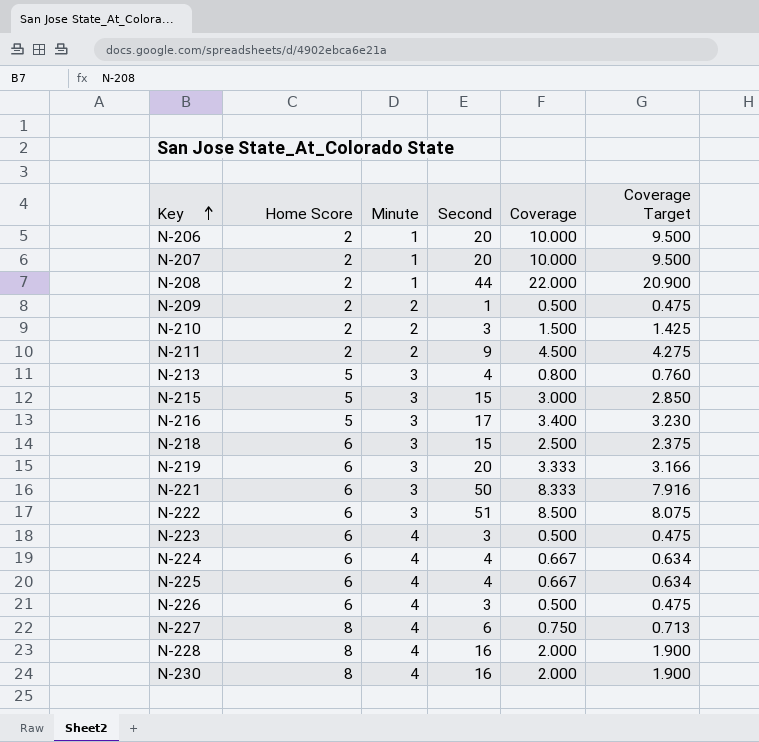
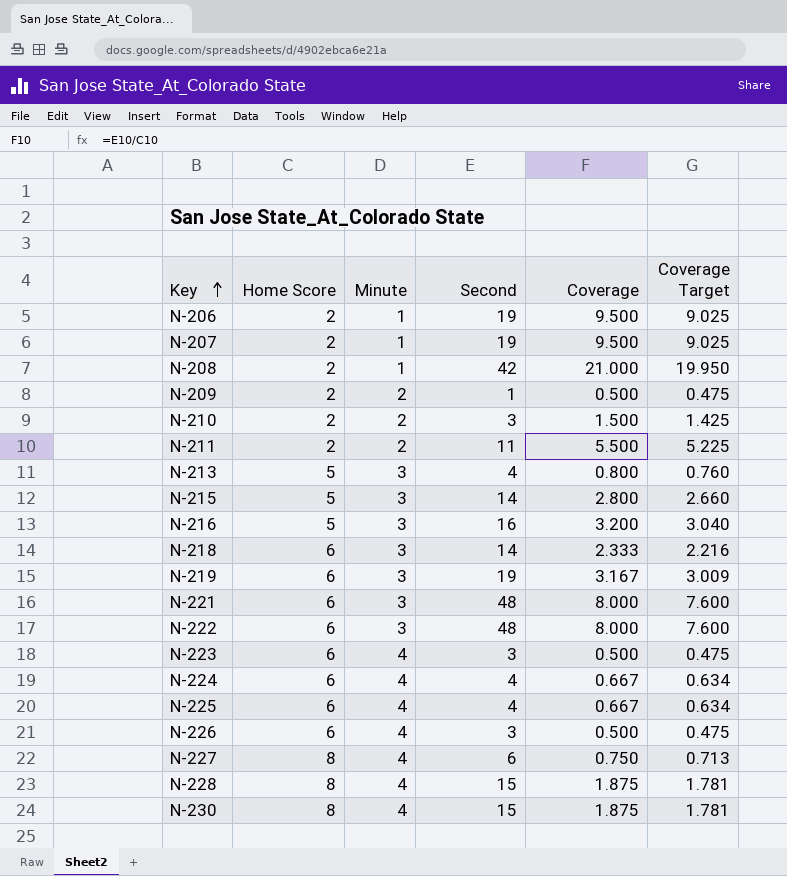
N-206 | Second: 20 -> 19
N-206 | Coverage: 10.000 -> 9.500
N-206 | Coverage Target: 9.500 -> 9.025
N-207 | Second: 20 -> 19
N-207 | Coverage: 10.000 -> 9.500
N-207 | Coverage Target: 9.500 -> 9.025
N-208 | Second: 44 -> 42
N-208 | Coverage: 22.000 -> 21.000
N-208 | Coverage Target: 20.900 -> 19.950
N-211 | Second: 9 -> 11
N-211 | Coverage: 4.500 -> 5.500
N-211 | Coverage Target: 4.275 -> 5.225
N-215 | Second: 15 -> 14
N-215 | Coverage: 3.000 -> 2.800
N-215 | Coverage Target: 2.850 -> 2.660
N-216 | Second: 17 -> 16
N-216 | Coverage: 3.400 -> 3.200
N-216 | Coverage Target: 3.230 -> 3.040
N-218 | Second: 15 -> 14
N-218 | Coverage: 2.500 -> 2.333
N-218 | Coverage Target: 2.375 -> 2.216
N-219 | Second: 20 -> 19
N-219 | Coverage: 3.333 -> 3.167
N-219 | Coverage Target: 3.166 -> 3.009
N-221 | Second: 50 -> 48
N-221 | Coverage: 8.333 -> 8.000
N-221 | Coverage Target: 7.916 -> 7.600
N-222 | Second: 51 -> 48
N-222 | Coverage: 8.500 -> 8.000
N-222 | Coverage Target: 8.075 -> 7.600
N-228 | Second: 16 -> 15
N-228 | Coverage: 2.000 -> 1.875
N-228 | Coverage Target: 1.900 -> 1.781
N-230 | Second: 16 -> 15
N-230 | Coverage: 2.000 -> 1.875
N-230 | Coverage Target: 1.900 -> 1.781

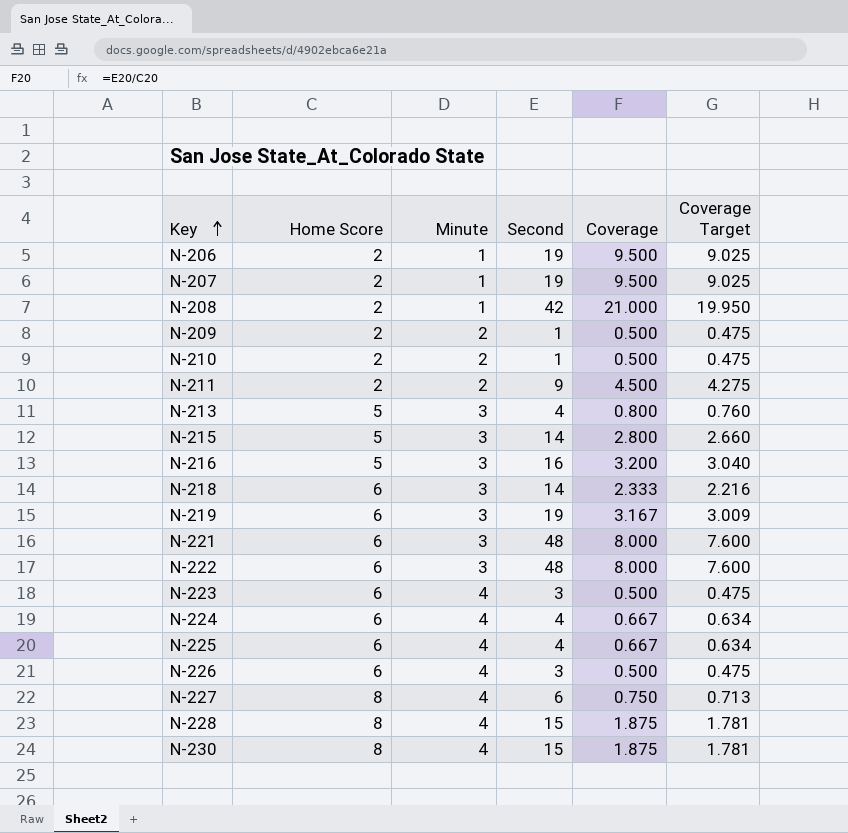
N-210 | Second: 3 -> 1
N-210 | Coverage: 1.500 -> 0.500
N-210 | Coverage Target: 1.425 -> 0.475
N-211 | Second: 11 -> 9
N-211 | Coverage: 5.500 -> 4.500
N-211 | Coverage Target: 5.225 -> 4.275

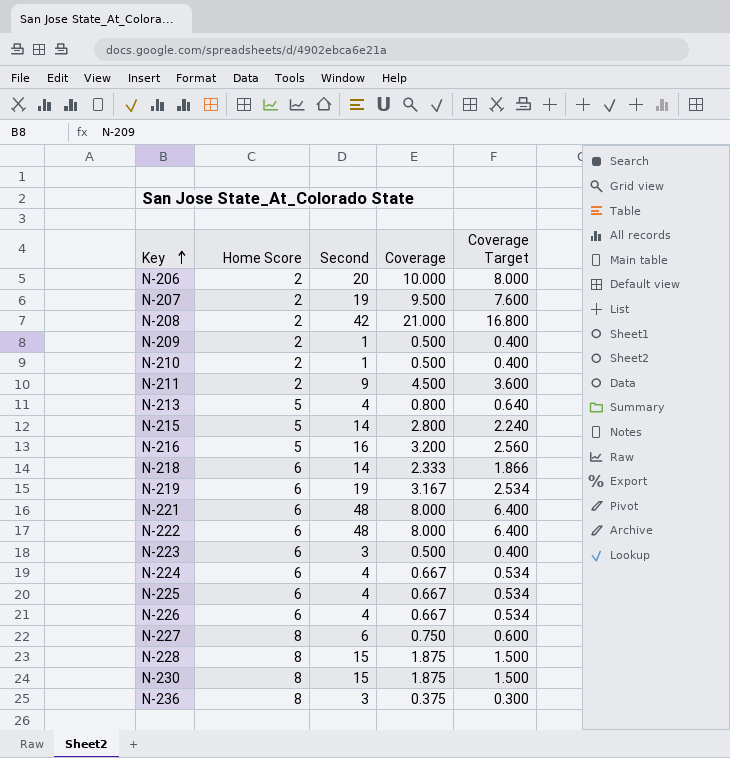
column Minute | position: 3 -> none
column Coverage Target | formula: [Coverage] * 0.95 -> [Coverage] * 0.8
N-206 | Second: 19 -> 20
N-206 | Coverage: 9.500 -> 10.000
N-226 | Second: 3 -> 4
N-226 | Coverage: 0.500 -> 0.667
row N-236: none -> 8 | 3 | 0.375 | 0.300

